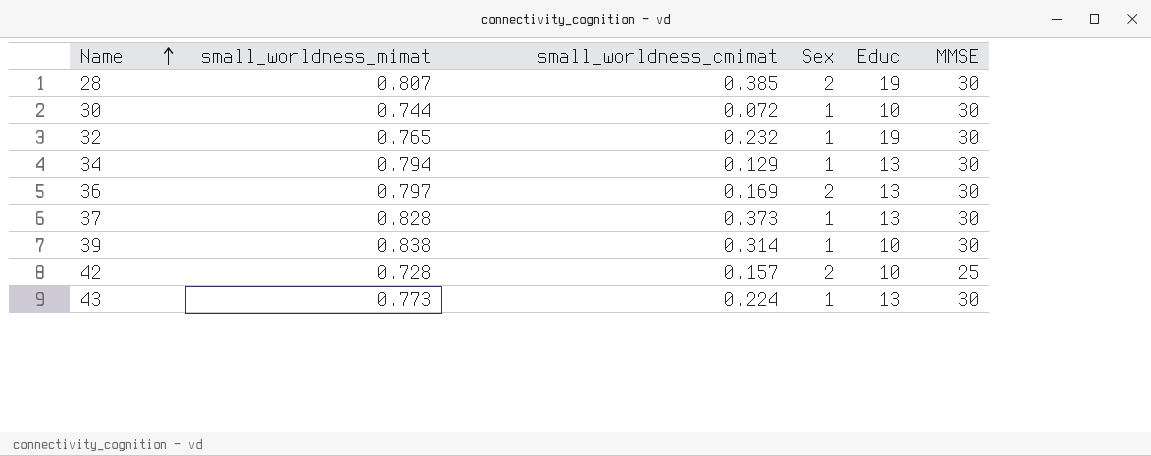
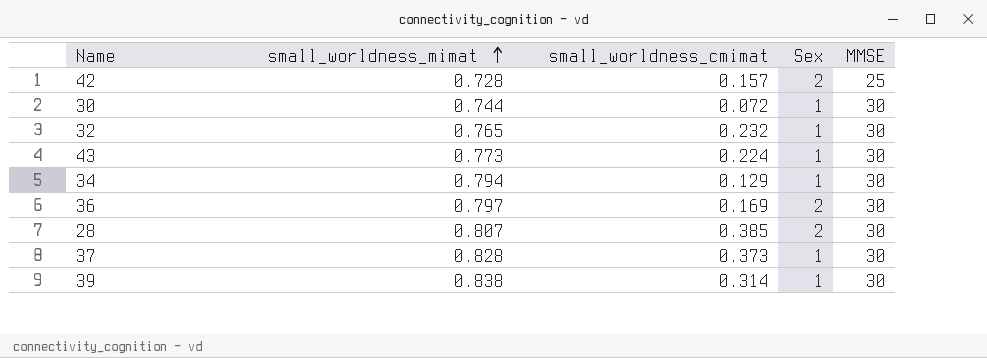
row order: Name ascending -> small_worldness_mimat ascending
column Educ | position: 5 -> none

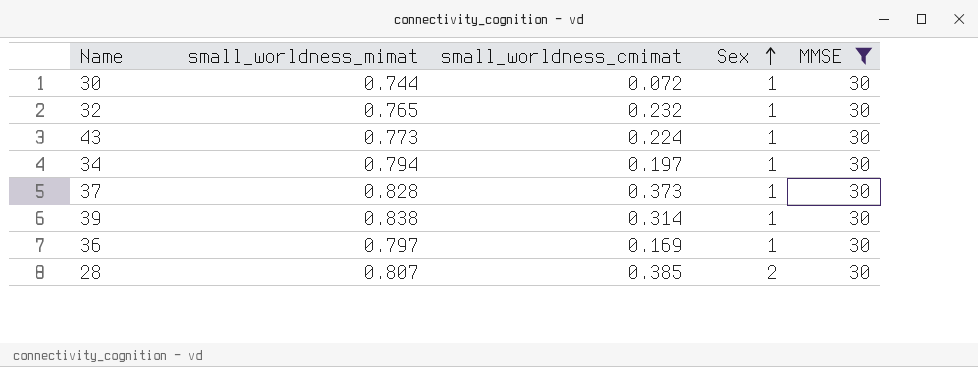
filter: none -> MMSE = 30
row order: small_worldness_mimat ascending -> Sex ascending
34 | small_worldness_cmimat: 0.129 -> 0.197
36 | Sex: 2 -> 1

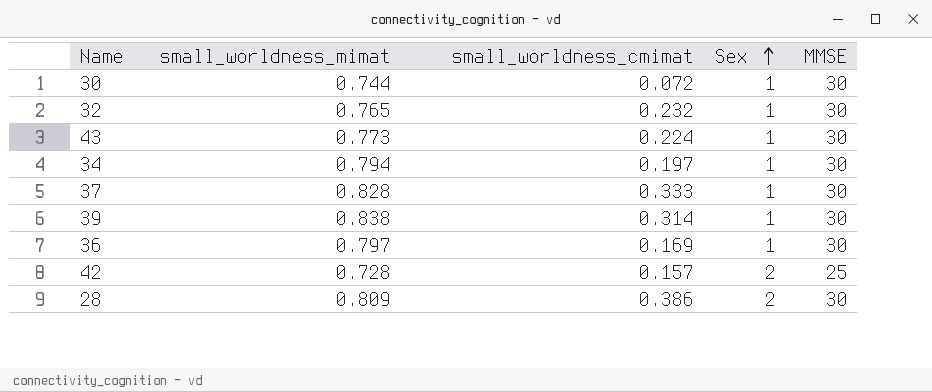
filter: MMSE = 30 -> none
37 | small_worldness_cmimat: 0.373 -> 0.333
28 | small_worldness_mimat: 0.807 -> 0.809
28 | small_worldness_cmimat: 0.385 -> 0.386

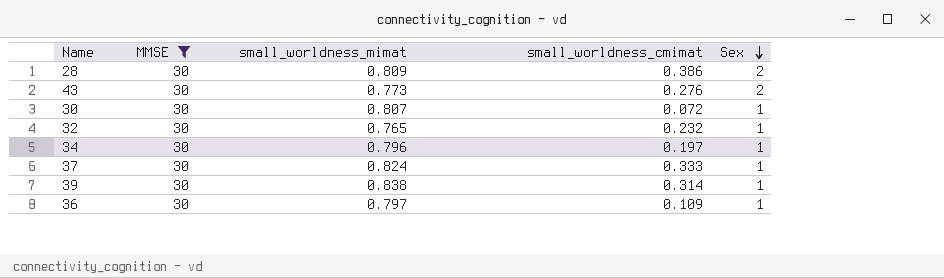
filter: none -> MMSE = 30
row order: Sex ascending -> Sex descending
column MMSE | position: 5 -> 2
43 | small_worldness_cmimat: 0.224 -> 0.276
43 | Sex: 1 -> 2
30 | small_worldness_mimat: 0.744 -> 0.807
34 | small_worldness_mimat: 0.794 -> 0.796
37 | small_worldness_mimat: 0.828 -> 0.824
36 | small_worldness_cmimat: 0.169 -> 0.109

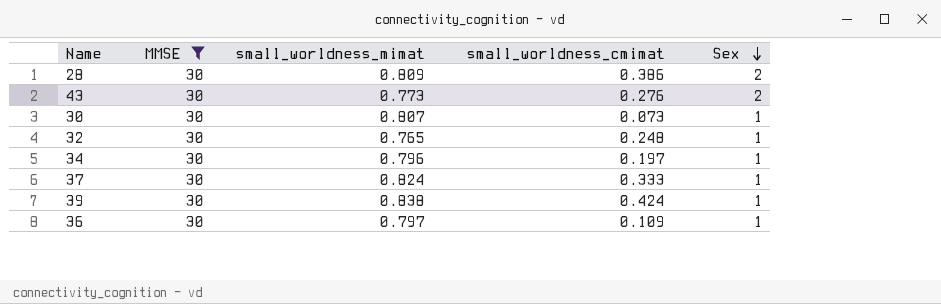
30 | small_worldness_cmimat: 0.072 -> 0.073
32 | small_worldness_cmimat: 0.232 -> 0.248
39 | small_worldness_cmimat: 0.314 -> 0.424

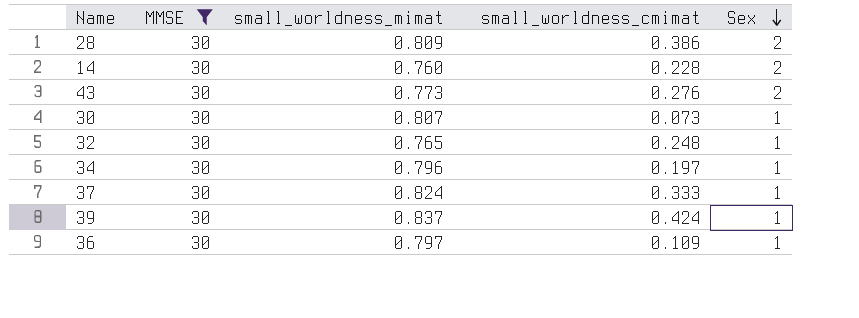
row 14: none -> 30 | 0.760 | 0.228 | 2
39 | small_worldness_mimat: 0.838 -> 0.837

